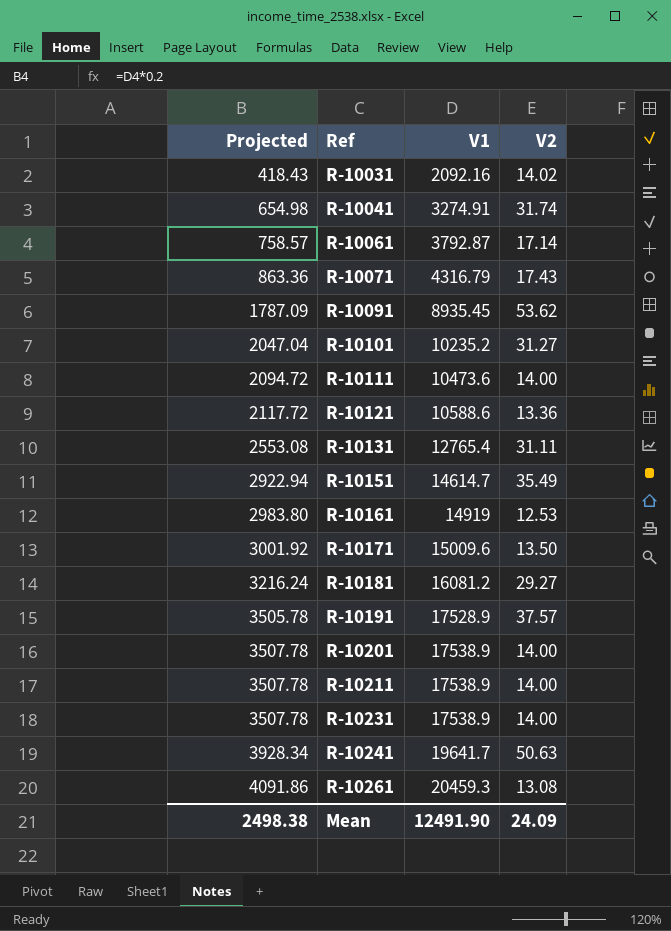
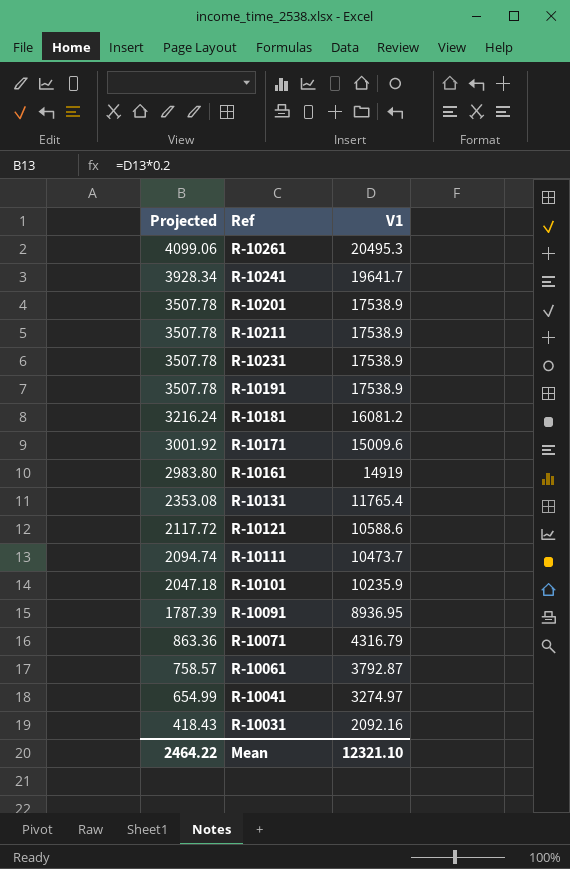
row order: Projected ascending -> Projected descending
column V2 | position: 4 -> none
row R-10151: 2922.94 | 14614.7 | 35.49 -> none
R-10261 | Projected: 4091.86 -> 4099.06
R-10261 | V1: 20459.3 -> 20495.3
R-10191 | Projected: 3505.78 -> 3507.78
R-10191 | V1: 17528.9 -> 17538.9
R-10131 | Projected: 2553.08 -> 2353.08
R-10131 | V1: 12765.4 -> 11765.4
R-10111 | Projected: 2094.72 -> 2094.74
R-10111 | V1: 10473.6 -> 10473.7
R-10101 | Projected: 2047.04 -> 2047.18
R-10101 | V1: 10235.2 -> 10235.9
R-10091 | Projected: 1787.09 -> 1787.39
R-10091 | V1: 8935.45 -> 8936.95
R-10041 | Projected: 654.98 -> 654.99
R-10041 | V1: 3274.91 -> 3274.97
Mean | Projected: 2498.38 -> 2464.22
Mean | V1: 12491.90 -> 12321.10

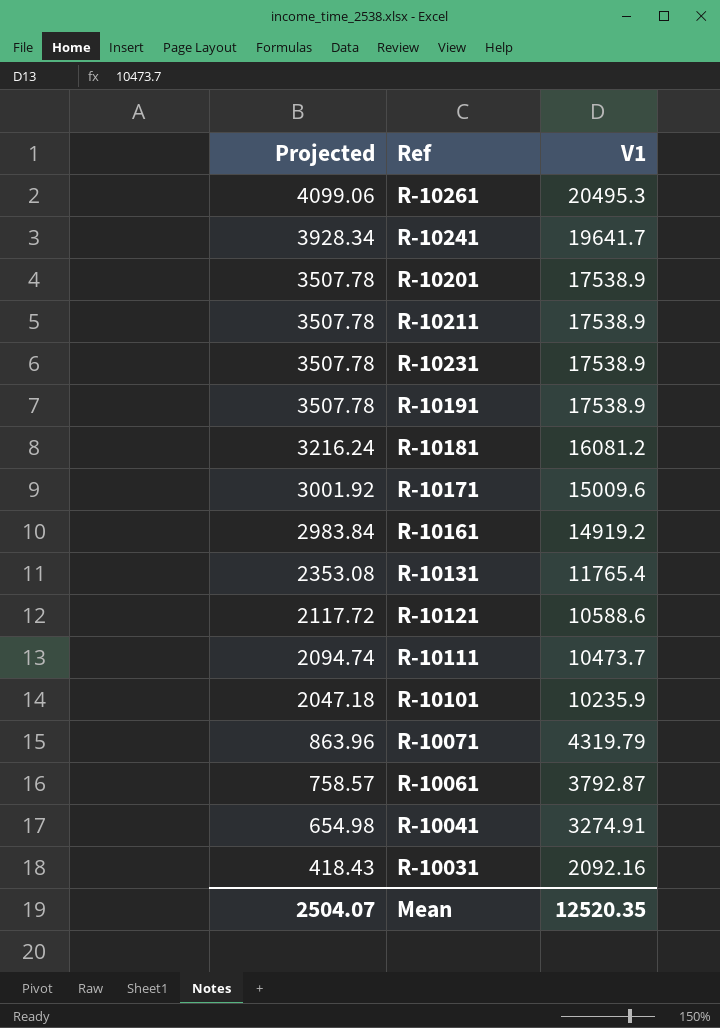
row R-10091: 1787.39 | 8936.95 -> none
R-10161 | Projected: 2983.80 -> 2983.84
R-10161 | V1: 14919 -> 14919.2
R-10071 | Projected: 863.36 -> 863.96
R-10071 | V1: 4316.79 -> 4319.79
R-10041 | Projected: 654.99 -> 654.98
R-10041 | V1: 3274.97 -> 3274.91
Mean | Projected: 2464.22 -> 2504.07
Mean | V1: 12321.10 -> 12520.35

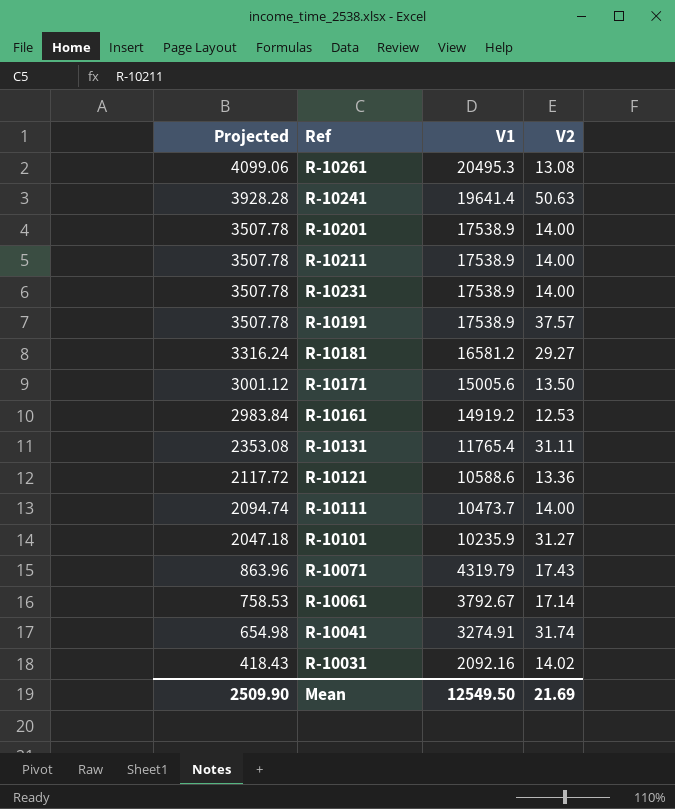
column V2 | position: none -> 4
R-10241 | Projected: 3928.34 -> 3928.28
R-10241 | V1: 19641.7 -> 19641.4
R-10181 | Projected: 3216.24 -> 3316.24
R-10181 | V1: 16081.2 -> 16581.2
R-10171 | Projected: 3001.92 -> 3001.12
R-10171 | V1: 15009.6 -> 15005.6
R-10061 | Projected: 758.57 -> 758.53
R-10061 | V1: 3792.87 -> 3792.67
Mean | Projected: 2504.07 -> 2509.90
Mean | V1: 12520.35 -> 12549.50

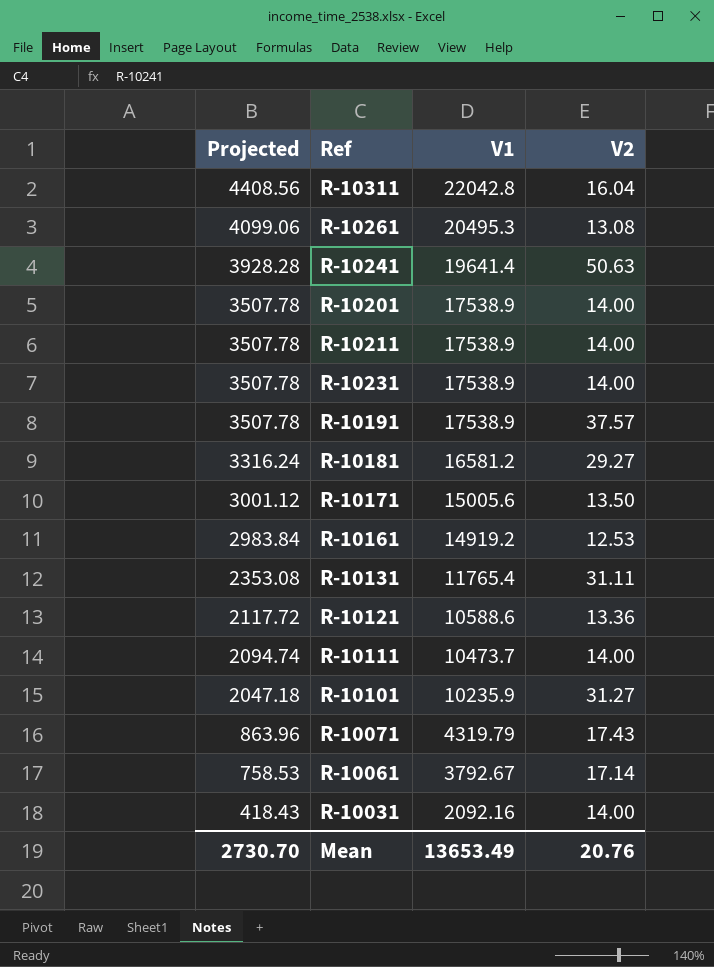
row R-10041: 654.98 | 3274.91 | 31.74 -> none
row R-10311: none -> 4408.56 | 22042.8 | 16.04
R-10031 | V2: 14.02 -> 14.00
Mean | Projected: 2509.90 -> 2730.70
Mean | V1: 12549.50 -> 13653.49
Mean | V2: 21.69 -> 20.76

